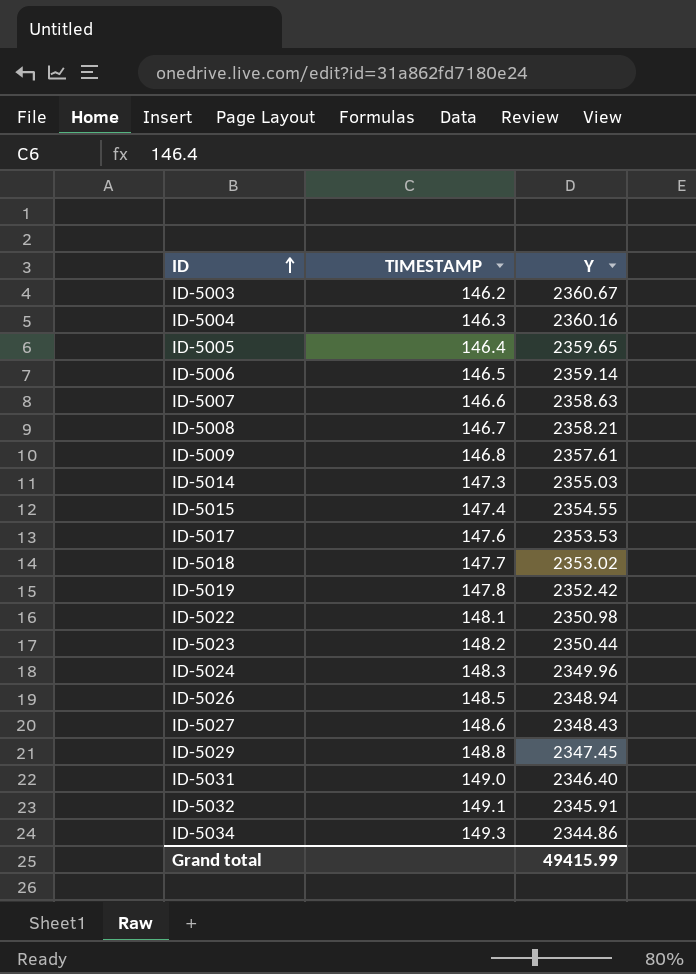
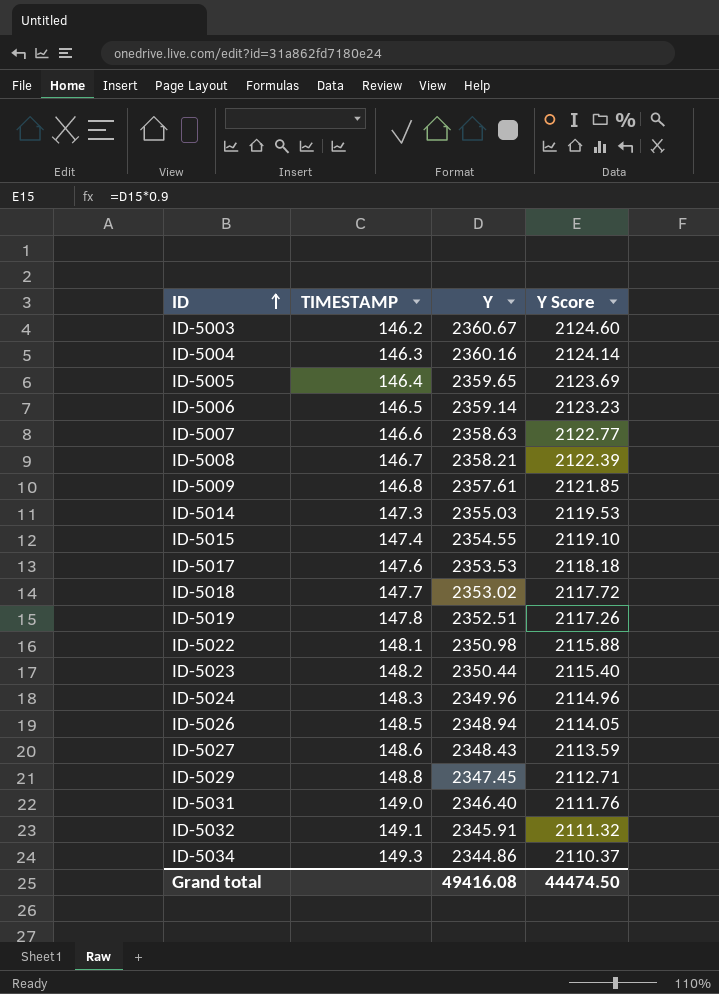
column Y Score | formula: none -> [Y] * 0.9
ID-5019 | Y: 2352.42 -> 2352.51
Grand total | Y: 49415.99 -> 49416.08

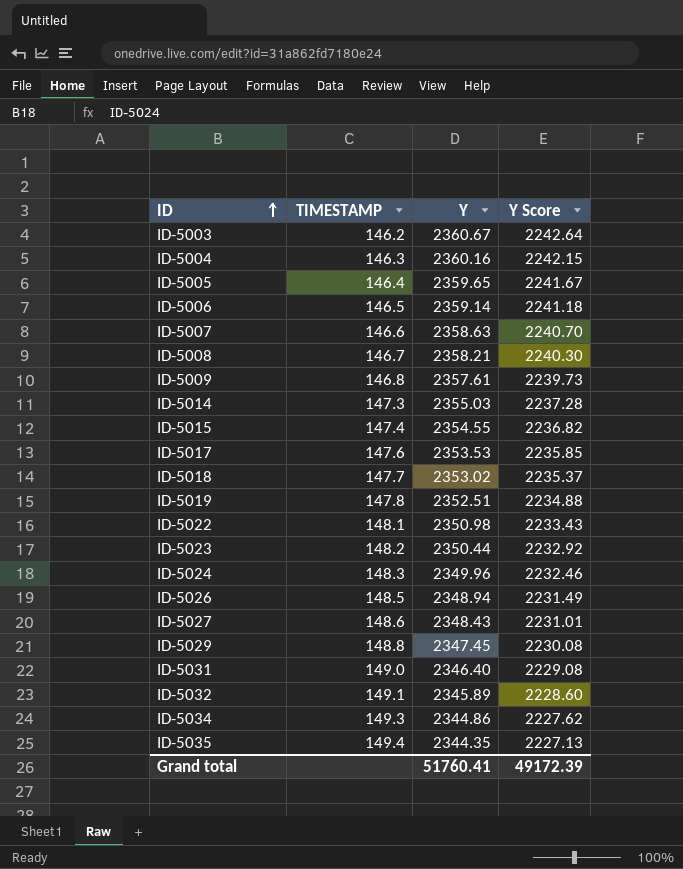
column Y Score | formula: [Y] * 0.9 -> [Y] * 0.95
ID-5032 | Y: 2345.91 -> 2345.89
row ID-5035: none -> 149.4 | 2344.35 | 2227.13
Grand total | Y: 49416.08 -> 51760.41
Grand total | Y Score: 44474.50 -> 49172.39

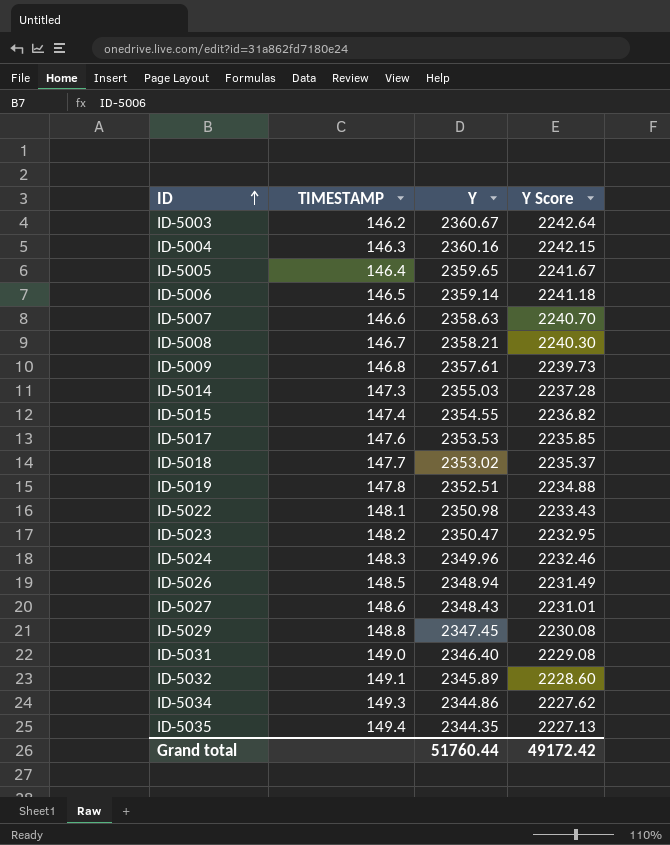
ID-5023 | Y: 2350.44 -> 2350.47
ID-5023 | Y Score: 2232.92 -> 2232.95
Grand total | Y: 51760.41 -> 51760.44
Grand total | Y Score: 49172.39 -> 49172.42

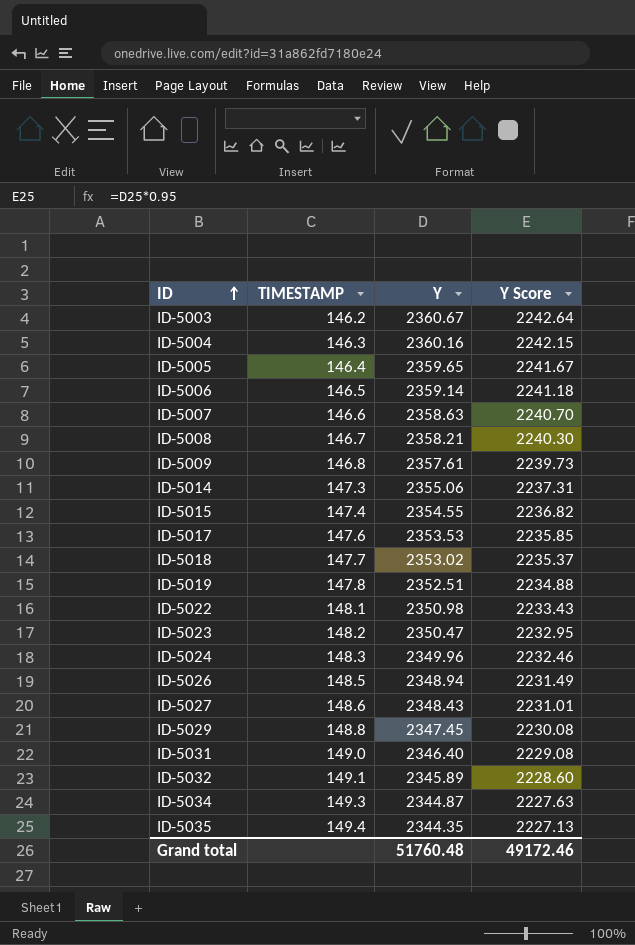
ID-5014 | Y: 2355.03 -> 2355.06
ID-5014 | Y Score: 2237.28 -> 2237.31
ID-5034 | Y: 2344.86 -> 2344.87
ID-5034 | Y Score: 2227.62 -> 2227.63
Grand total | Y: 51760.44 -> 51760.48
Grand total | Y Score: 49172.42 -> 49172.46

